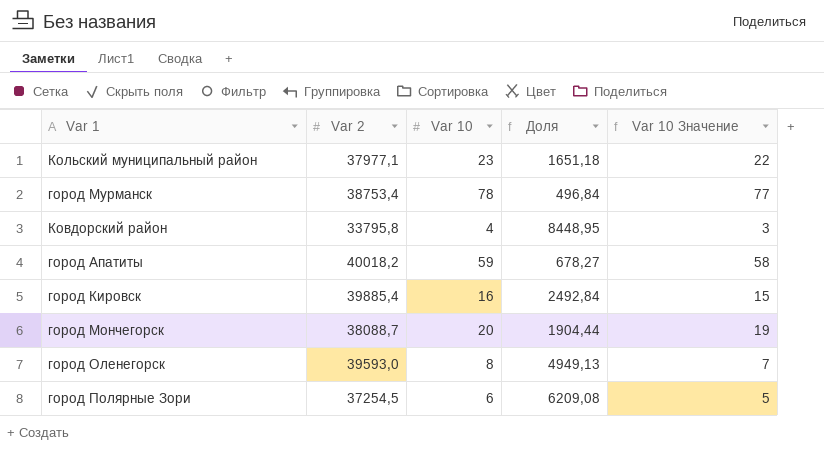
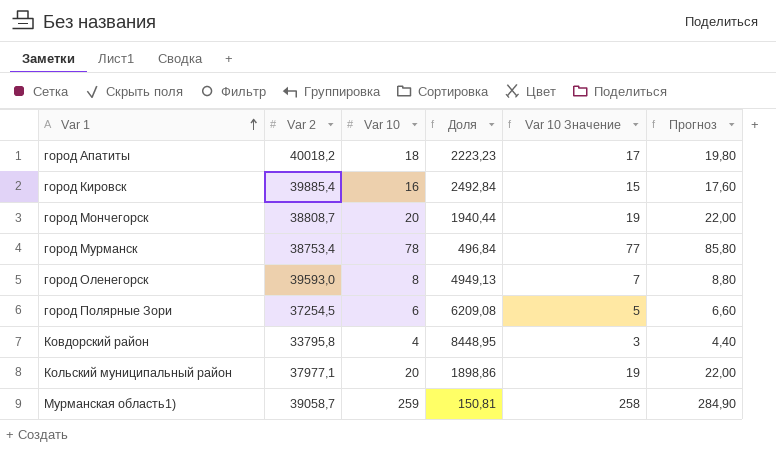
row order: none -> Var 1 ascending
column Прогноз | formula: none -> [Var 10] * 1,1
город Апатиты | Var 10: 59 -> 18
город Апатиты | Доля: 678,27 -> 2223,23
город Апатиты | Var 10 Значение: 58 -> 17
город Мончегорск | Var 2: 38088,7 -> 38808,7
город Мончегорск | Доля: 1904,44 -> 1940,44
Кольский муниципальный район | Var 10: 23 -> 20
Кольский муниципальный район | Доля: 1651,18 -> 1898,86
Кольский муниципальный район | Var 10 Значение: 22 -> 19
row Мурманская область1): none -> 39058,7 | 259 | 150,81 | 258 | 284,90

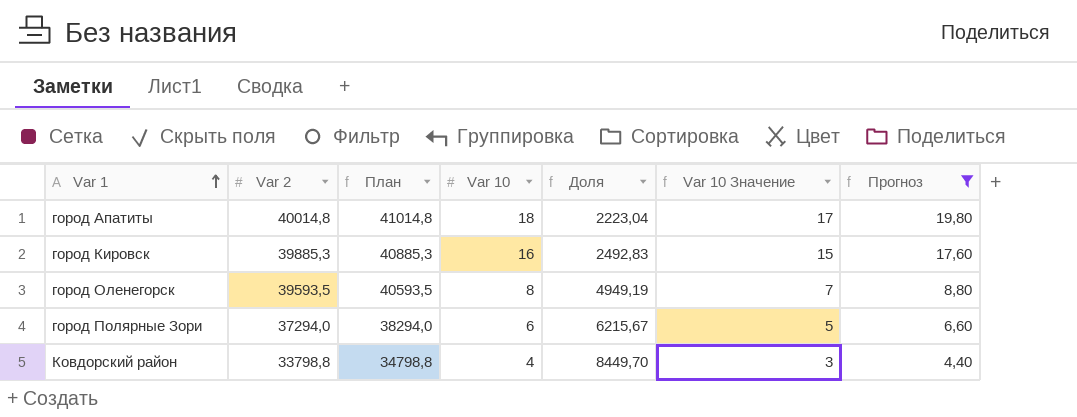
filter: none -> Прогноз <= 19,80
column План | formula: none -> [Var 2] + 1000
город Апатиты | Var 2: 40018,2 -> 40014,8
город Апатиты | Доля: 2223,23 -> 2223,04
город Кировск | Var 2: 39885,4 -> 39885,3
город Кировск | Доля: 2492,84 -> 2492,83
город Оленегорск | Var 2: 39593,0 -> 39593,5
город Оленегорск | Доля: 4949,13 -> 4949,19
город Полярные Зори | Var 2: 37254,5 -> 37294,0
город Полярные Зори | Доля: 6209,08 -> 6215,67
Ковдорский район | Var 2: 33795,8 -> 33798,8
Ковдорский район | Доля: 8448,95 -> 8449,70

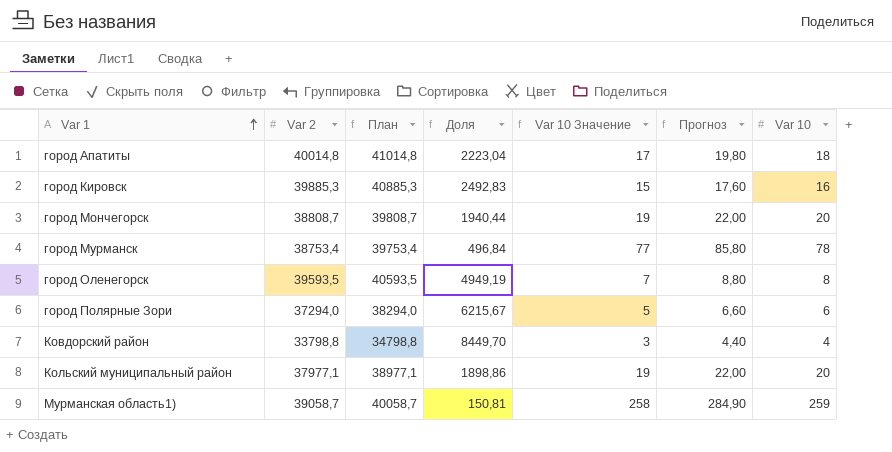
filter: Прогноз <= 19,80 -> none
column Var 10 | position: 4 -> 7

